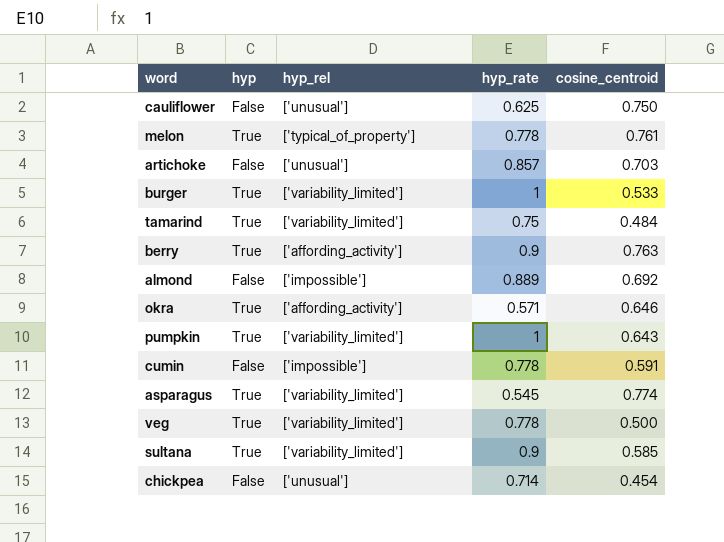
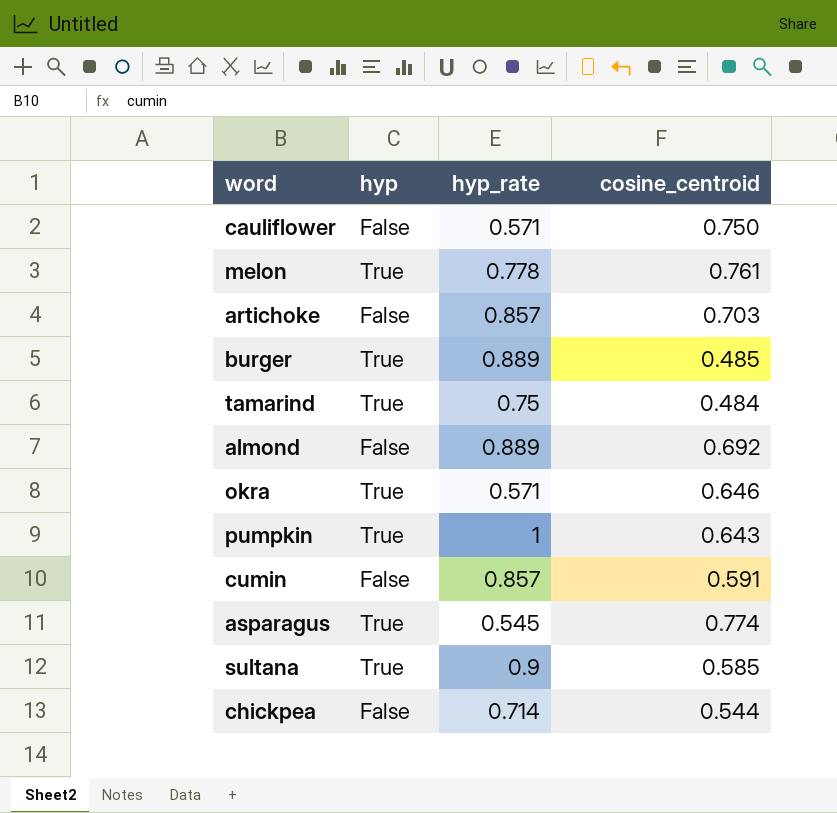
column hyp_rel | position: 3 -> none
row berry: True | ['affording_activity'] | 0.9 | 0.763 -> none
row veg: True | ['variability_limited'] | 0.778 | 0.500 -> none
cauliflower | hyp_rate: 0.625 -> 0.571
burger | hyp_rate: 1 -> 0.889
burger | cosine_centroid: 0.533 -> 0.485
cumin | hyp_rate: 0.778 -> 0.857
chickpea | cosine_centroid: 0.454 -> 0.544

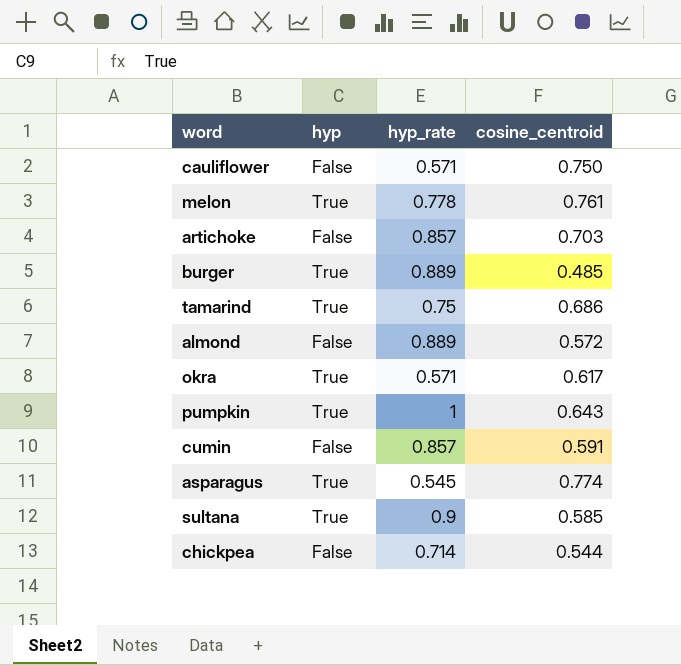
tamarind | cosine_centroid: 0.484 -> 0.686
almond | cosine_centroid: 0.692 -> 0.572
okra | cosine_centroid: 0.646 -> 0.617

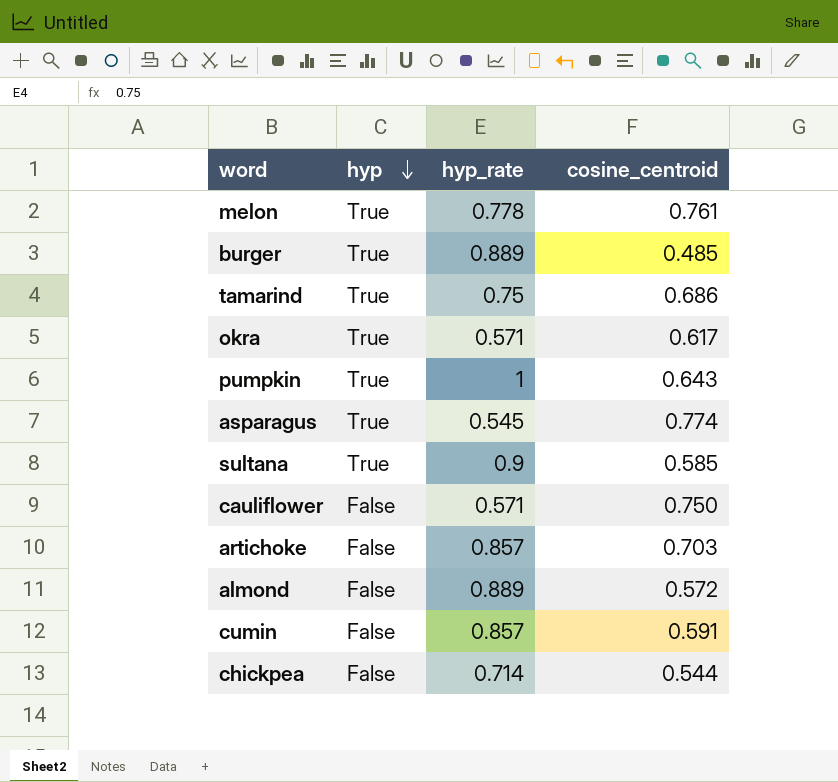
row order: none -> hyp descending

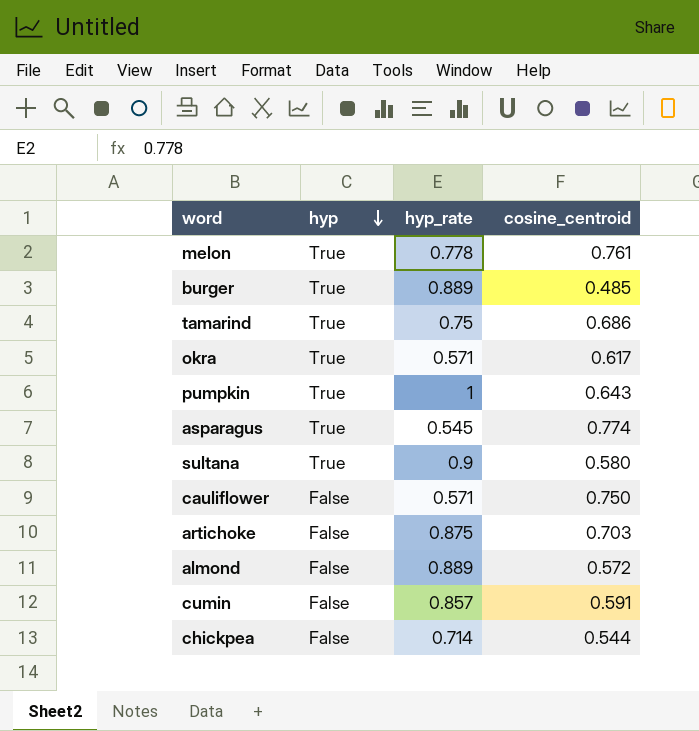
sultana | cosine_centroid: 0.585 -> 0.580
artichoke | hyp_rate: 0.857 -> 0.875

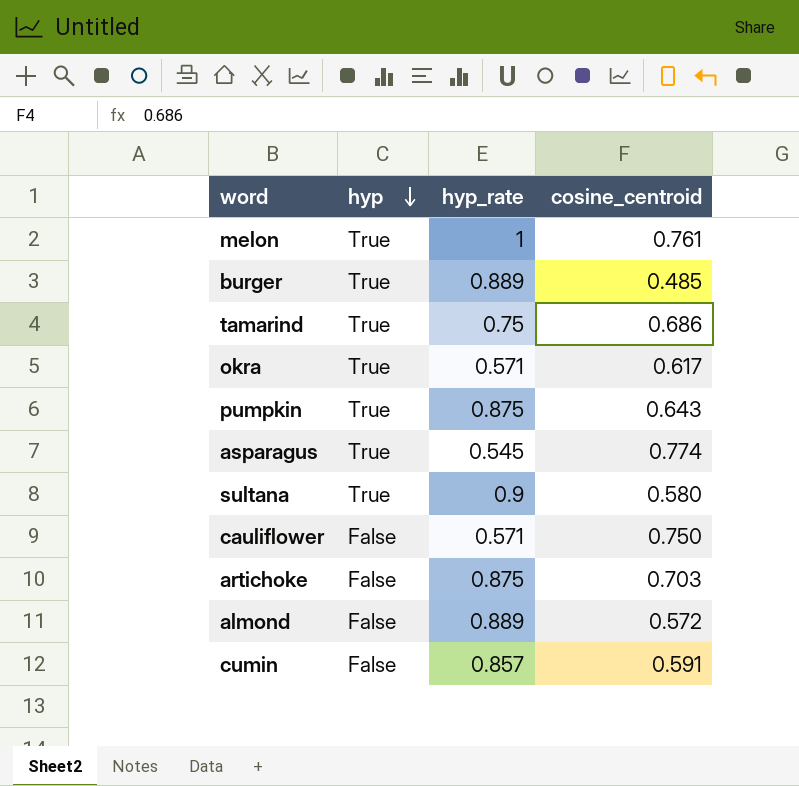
row chickpea: False | 0.714 | 0.544 -> none
melon | hyp_rate: 0.778 -> 1
pumpkin | hyp_rate: 1 -> 0.875

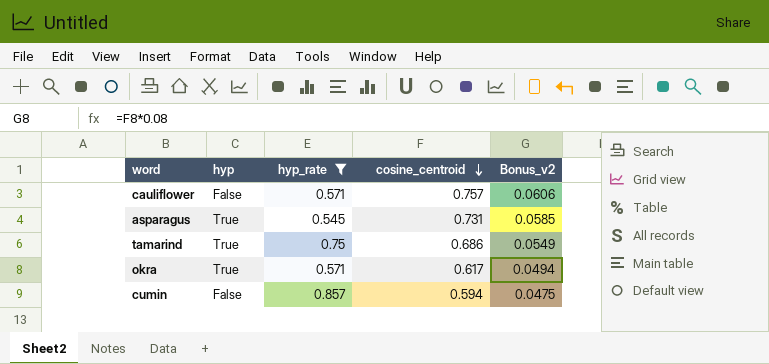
filter: none -> hyp_rate <= 0.857
row order: hyp descending -> cosine_centroid descending
column Bonus_v2 | formula: none -> [cosine_centroid] * 0.08
cauliflower | cosine_centroid: 0.750 -> 0.757
asparagus | cosine_centroid: 0.774 -> 0.731
cumin | cosine_centroid: 0.591 -> 0.594

